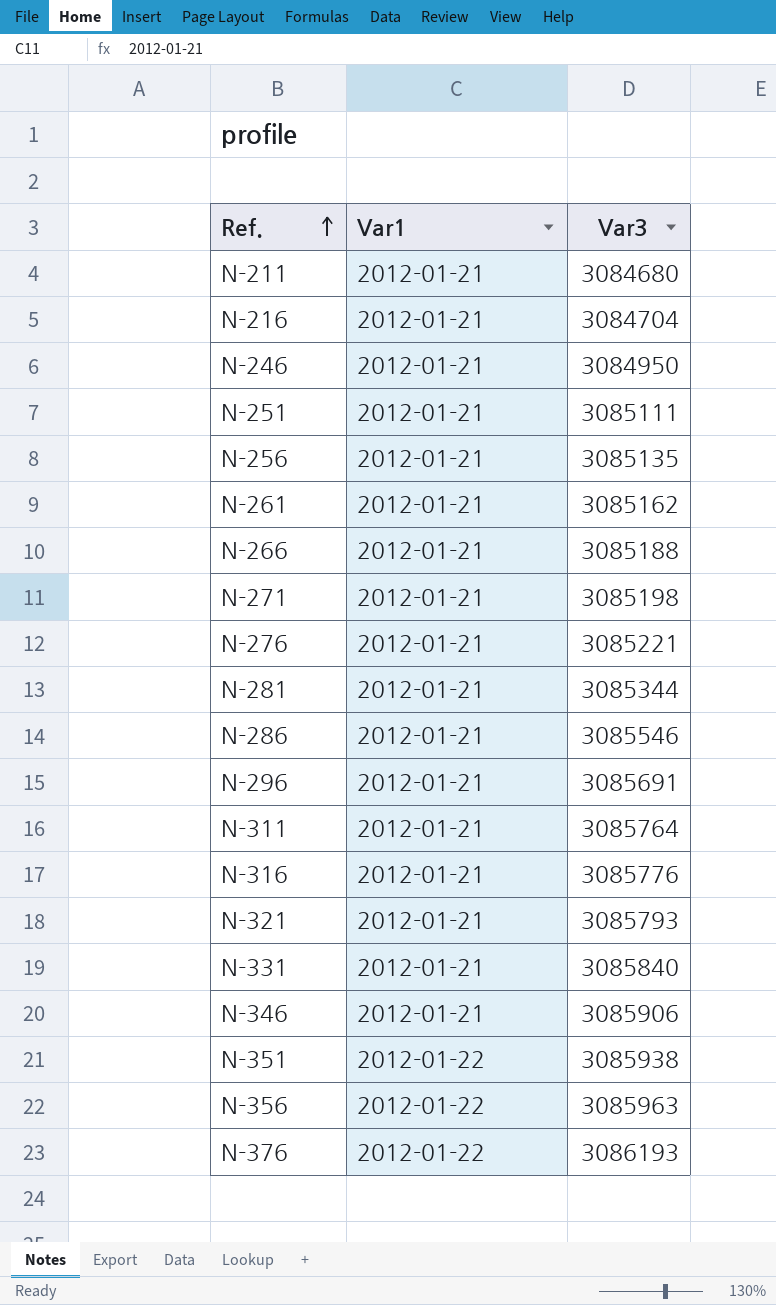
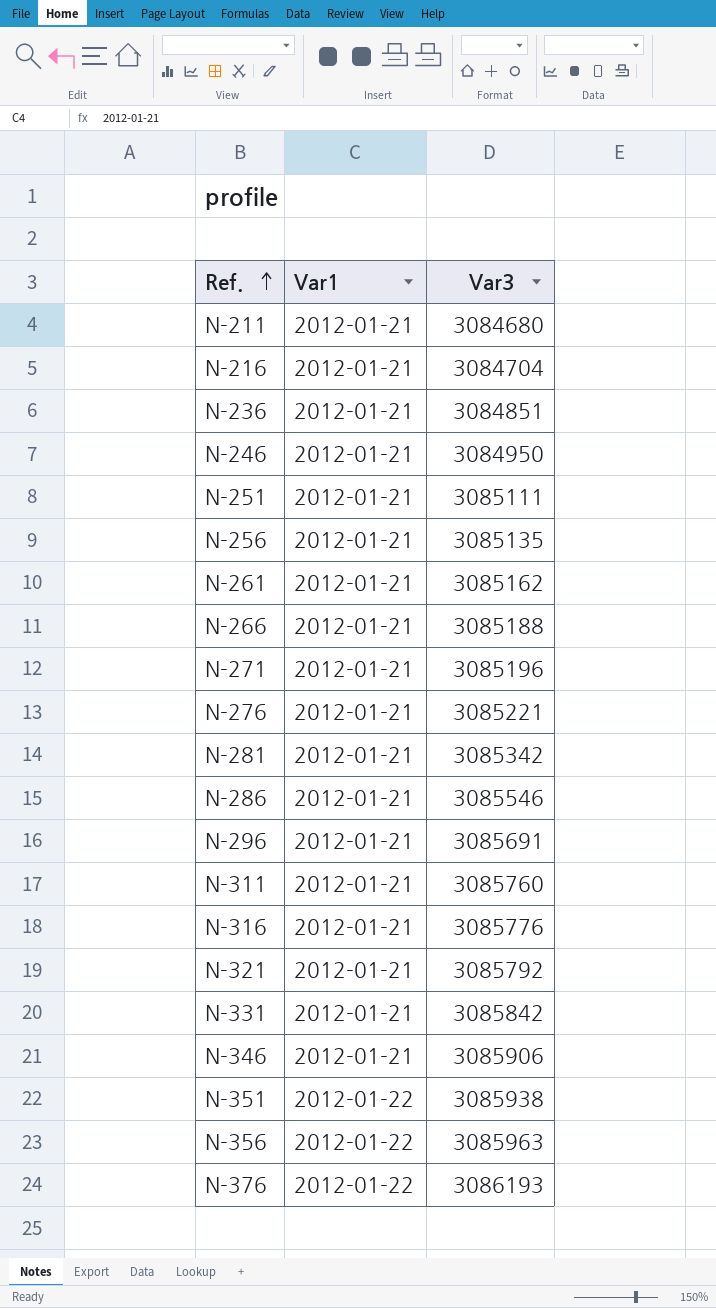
row N-236: none -> 2012-01-21 | 3084851
N-271 | Var3: 3085198 -> 3085196
N-281 | Var3: 3085344 -> 3085342
N-311 | Var3: 3085764 -> 3085760
N-321 | Var3: 3085793 -> 3085792
N-331 | Var3: 3085840 -> 3085842

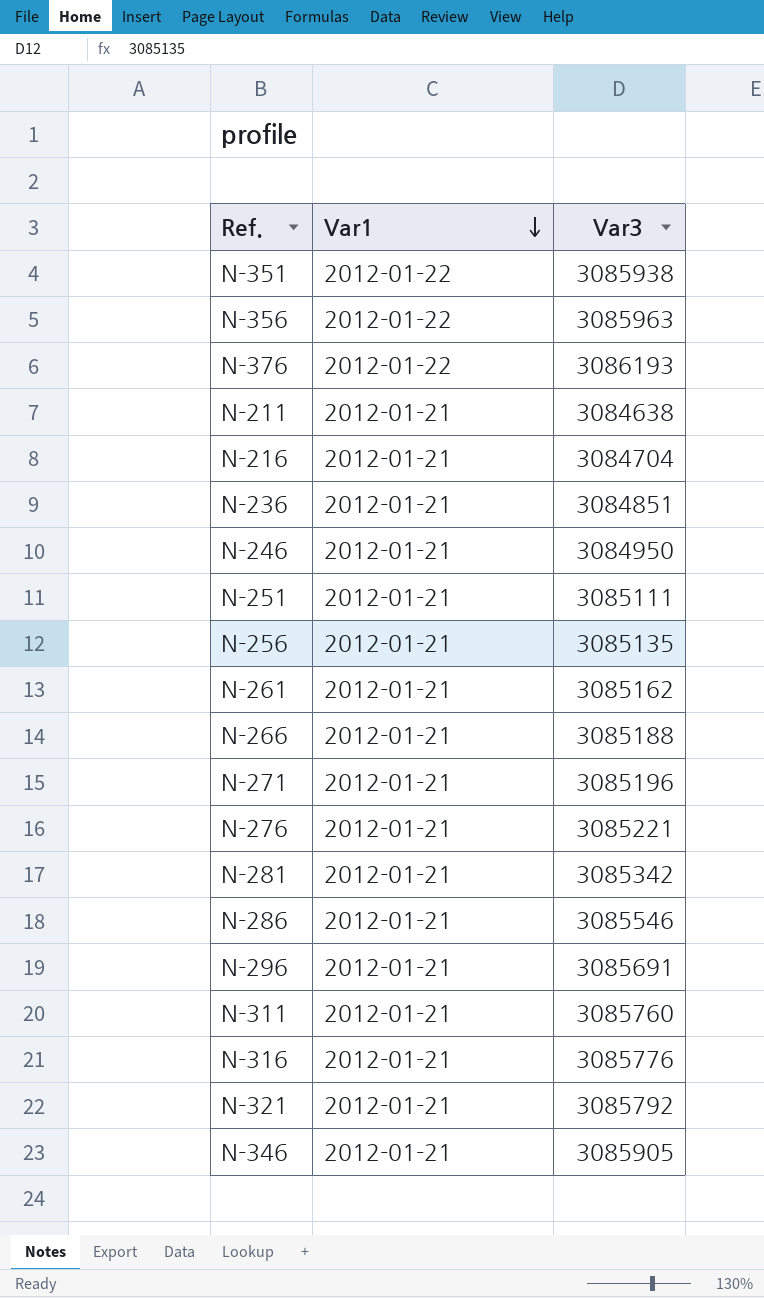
row order: Ref. ascending -> Var1 descending
row N-331: 2012-01-21 | 3085842 -> none
N-211 | Var3: 3084680 -> 3084638
N-346 | Var3: 3085906 -> 3085905

